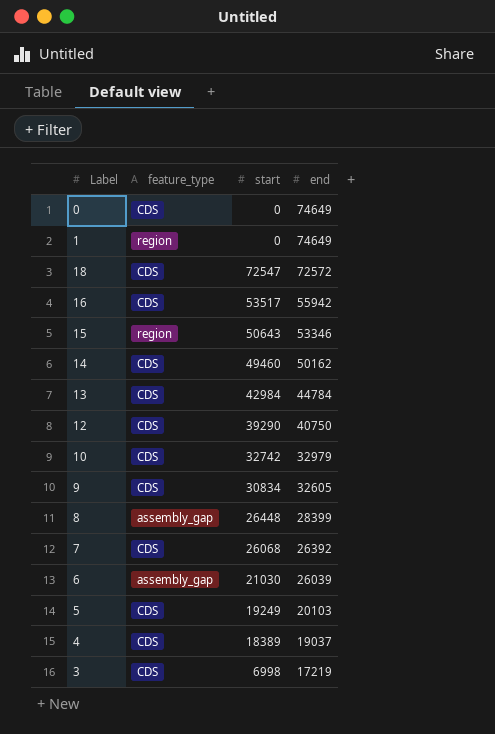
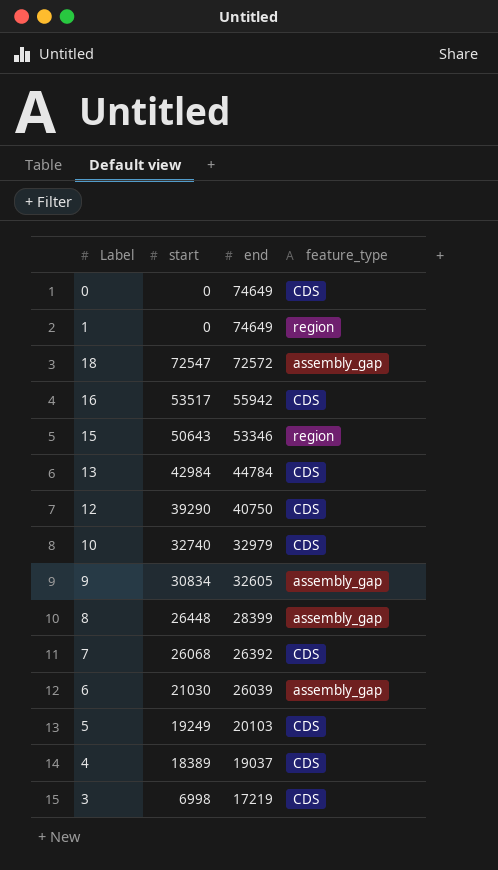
column feature_type | position: 2 -> 4
row 14: CDS | 49460 | 50162 -> none
18 | feature_type: CDS -> assembly_gap
10 | start: 32742 -> 32740
9 | feature_type: CDS -> assembly_gap

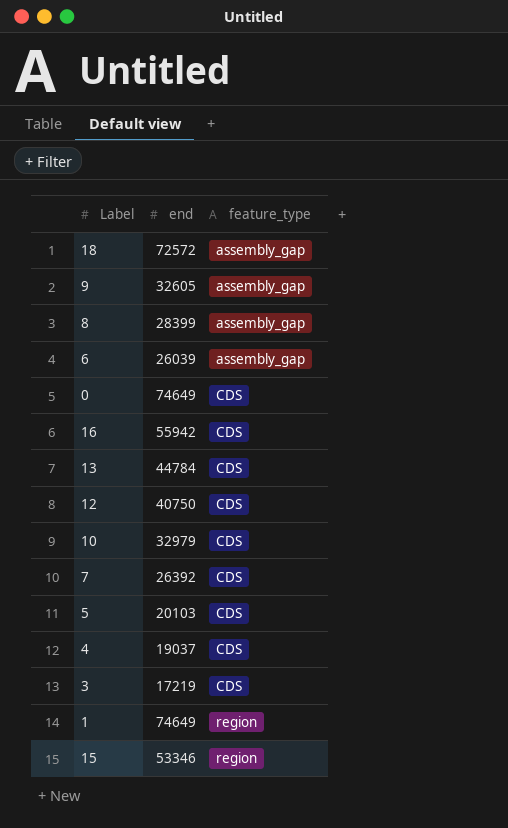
row order: end descending -> feature_type ascending
column start | position: 2 -> none

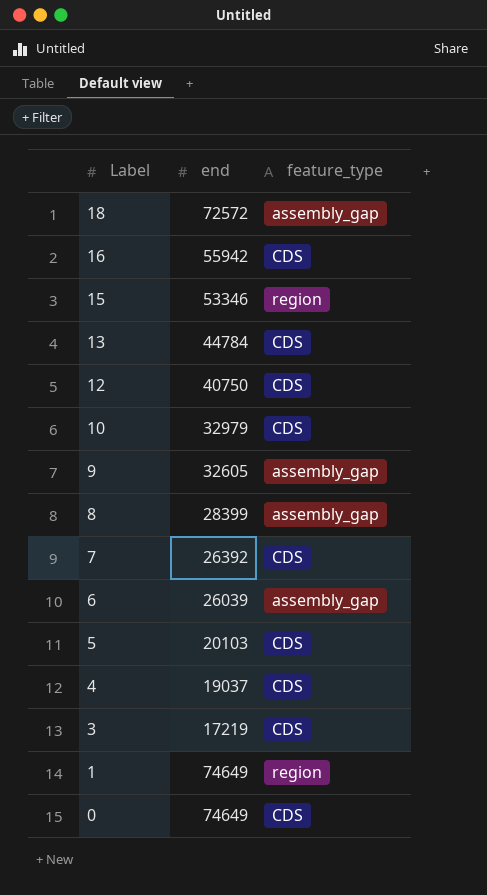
row order: feature_type ascending -> Label descending

